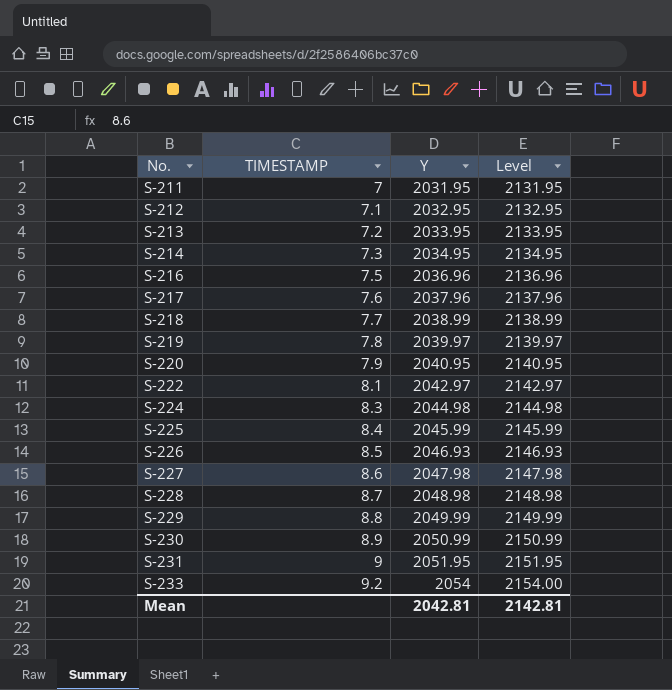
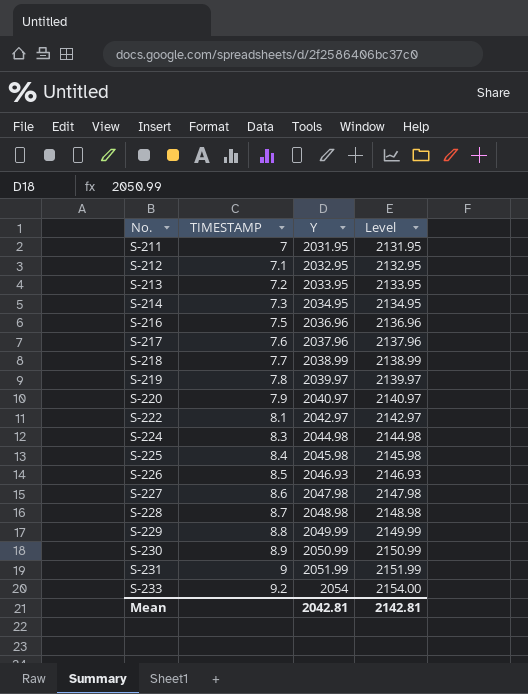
S-220 | Y: 2040.95 -> 2040.97
S-220 | Level: 2140.95 -> 2140.97
S-225 | Y: 2045.99 -> 2045.98
S-225 | Level: 2145.99 -> 2145.98
S-231 | Y: 2051.95 -> 2051.99
S-231 | Level: 2151.95 -> 2151.99

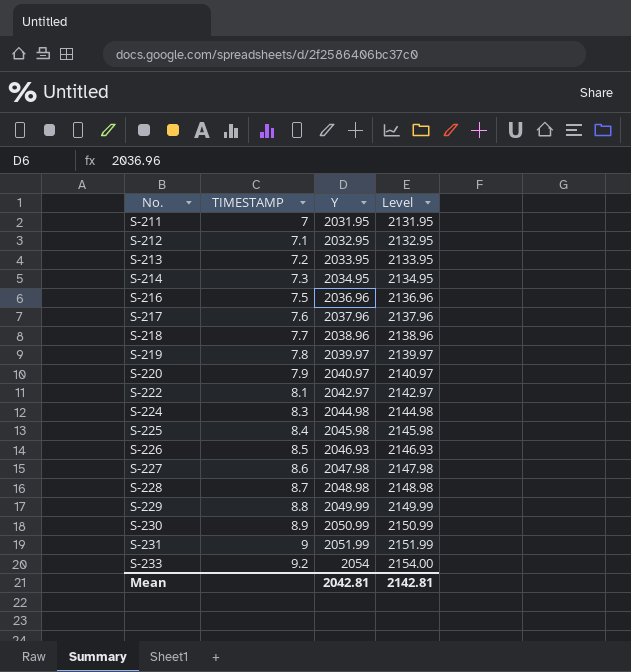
S-218 | Y: 2038.99 -> 2038.96
S-218 | Level: 2138.99 -> 2138.96

